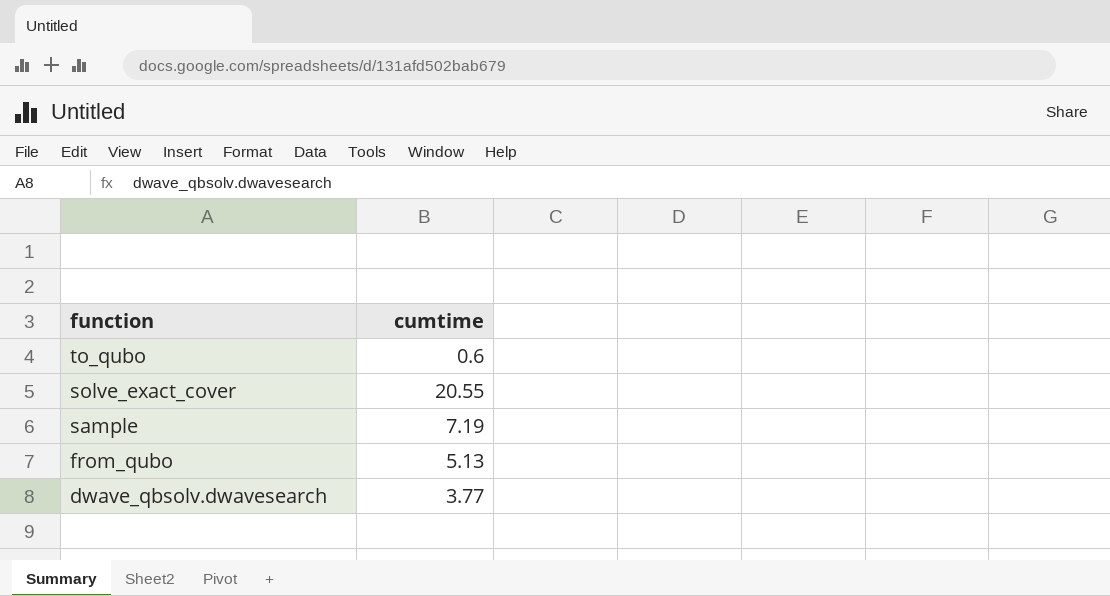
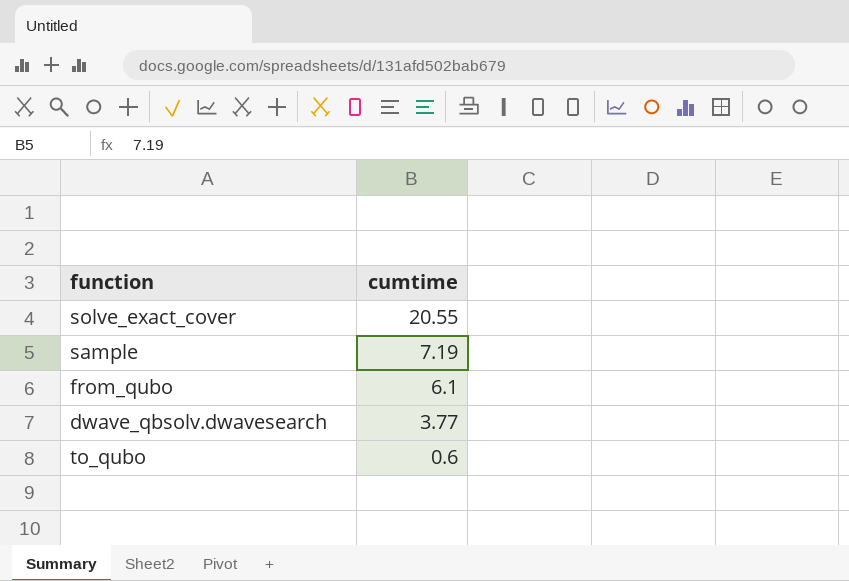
row order: function descending -> cumtime descending
from_qubo | cumtime: 5.13 -> 6.1

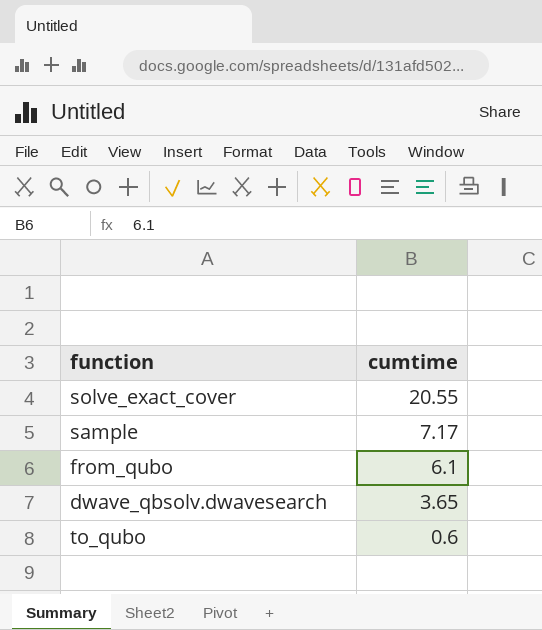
sample | cumtime: 7.19 -> 7.17
dwave_qbsolv.dwavesearch | cumtime: 3.77 -> 3.65

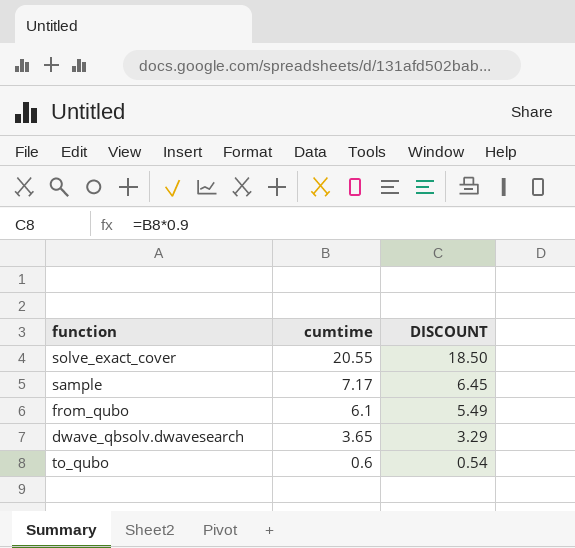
column DISCOUNT | formula: none -> [cumtime] * 0.9

